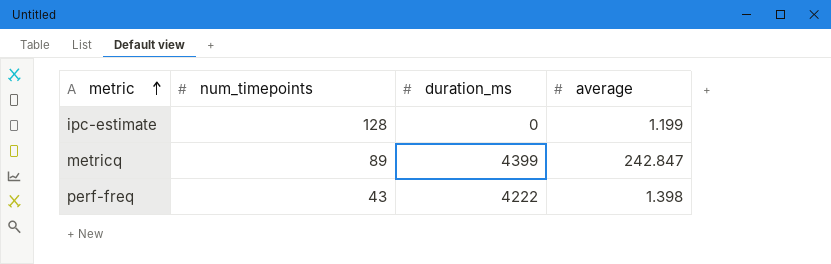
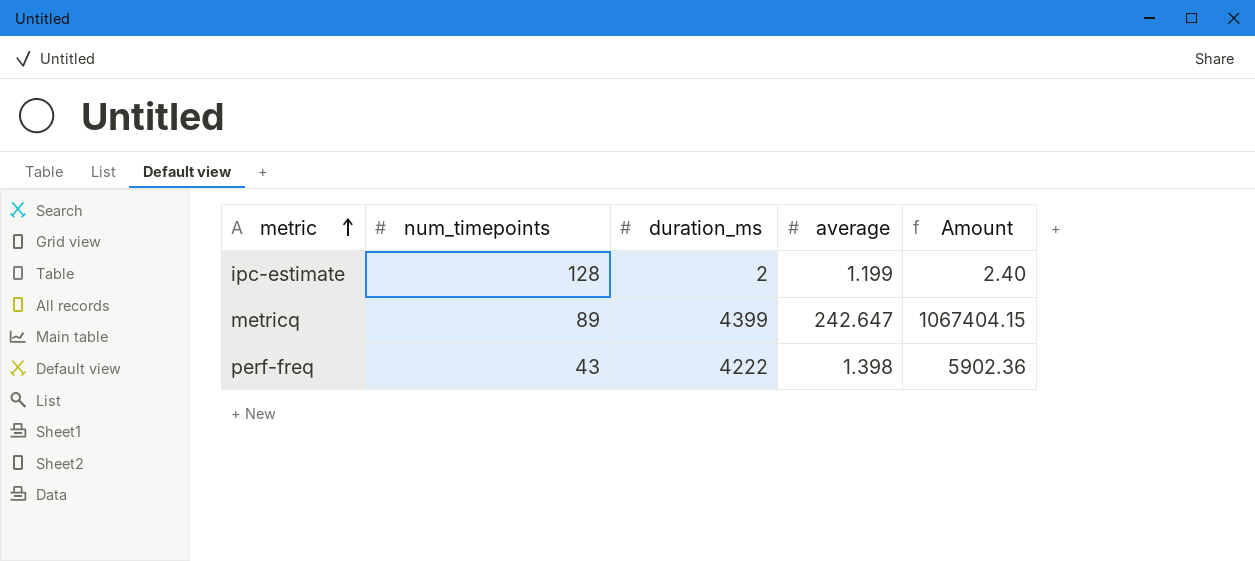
column Amount | formula: none -> [duration_ms] * [average]
ipc-estimate | duration_ms: 0 -> 2
metricq | average: 242.847 -> 242.647

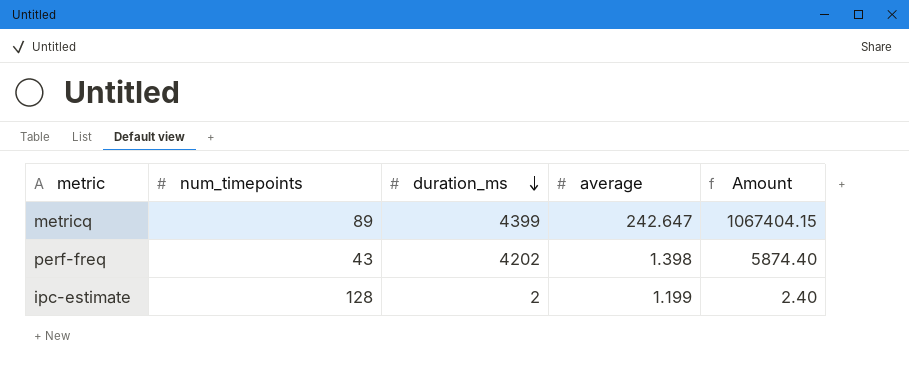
row order: metric ascending -> duration_ms descending
perf-freq | duration_ms: 4222 -> 4202
perf-freq | Amount: 5902.36 -> 5874.40

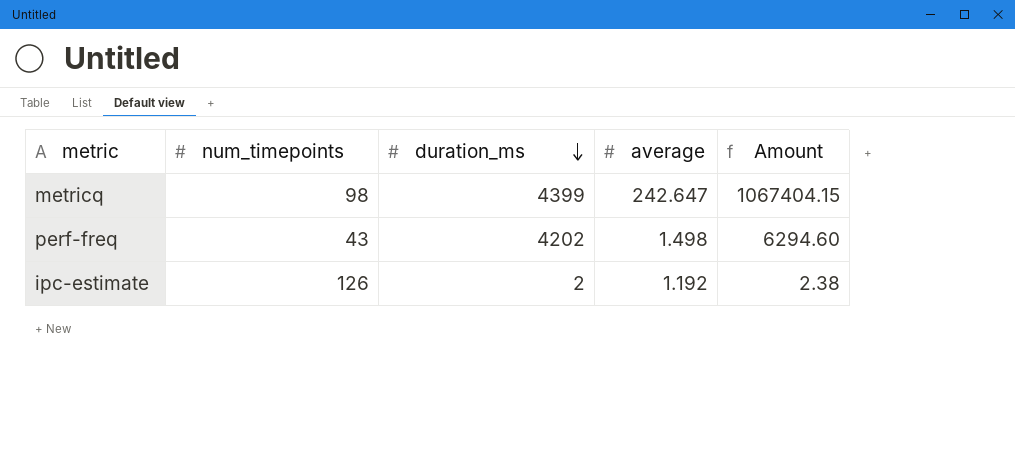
metricq | num_timepoints: 89 -> 98
perf-freq | average: 1.398 -> 1.498
perf-freq | Amount: 5874.40 -> 6294.60
ipc-estimate | num_timepoints: 128 -> 126
ipc-estimate | average: 1.199 -> 1.192
ipc-estimate | Amount: 2.40 -> 2.38

